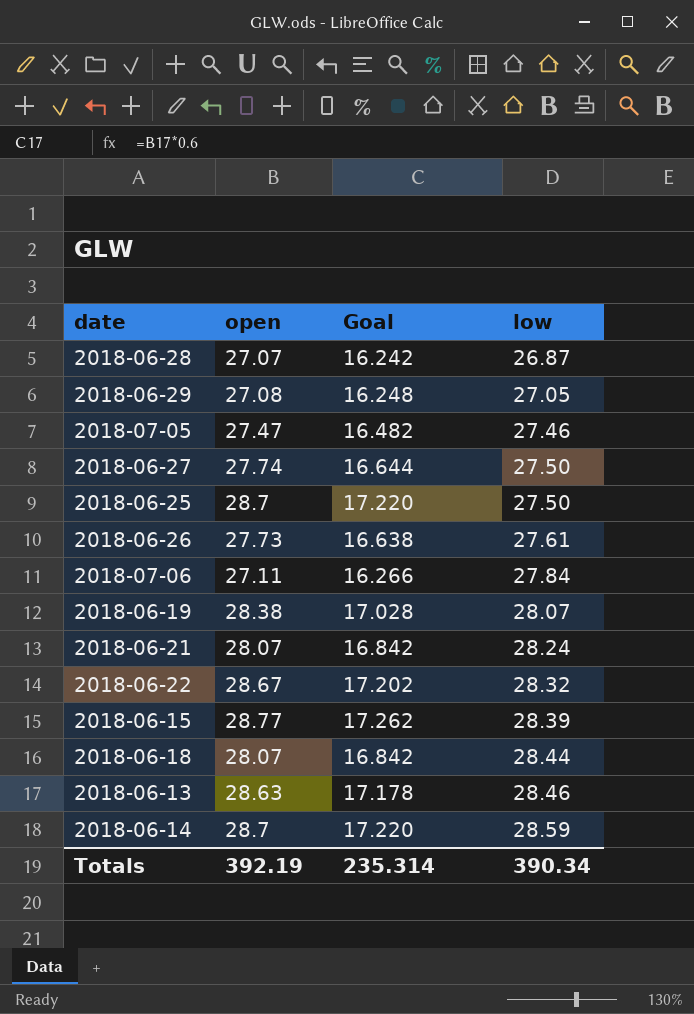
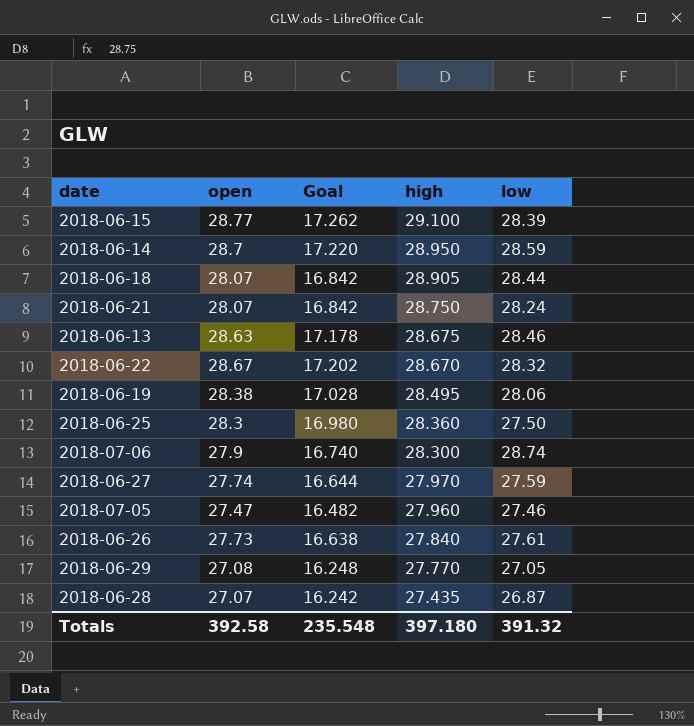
row order: low ascending -> high descending
column high | position: none -> 4
2018-06-19 | low: 28.07 -> 28.06
2018-06-25 | open: 28.7 -> 28.3
2018-06-25 | Goal: 17.220 -> 16.980
2018-07-06 | open: 27.11 -> 27.9
2018-07-06 | Goal: 16.266 -> 16.740
2018-07-06 | low: 27.84 -> 28.74
2018-06-27 | low: 27.50 -> 27.59
Totals | open: 392.19 -> 392.58
Totals | Goal: 235.314 -> 235.548
Totals | low: 390.34 -> 391.32

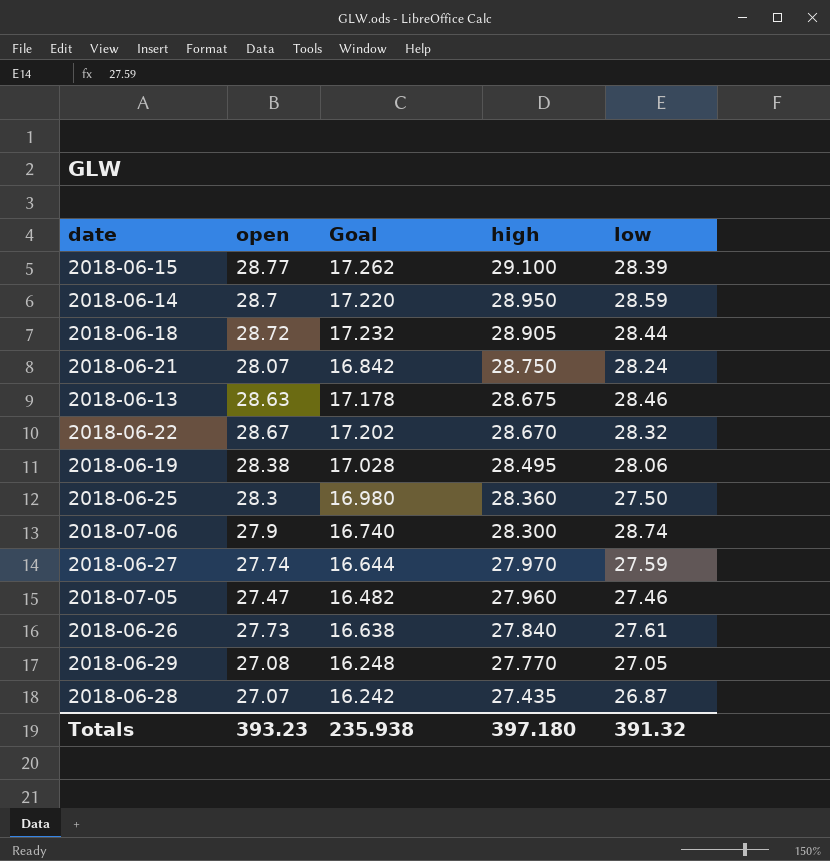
2018-06-18 | open: 28.07 -> 28.72
2018-06-18 | Goal: 16.842 -> 17.232
Totals | open: 392.58 -> 393.23
Totals | Goal: 235.548 -> 235.938

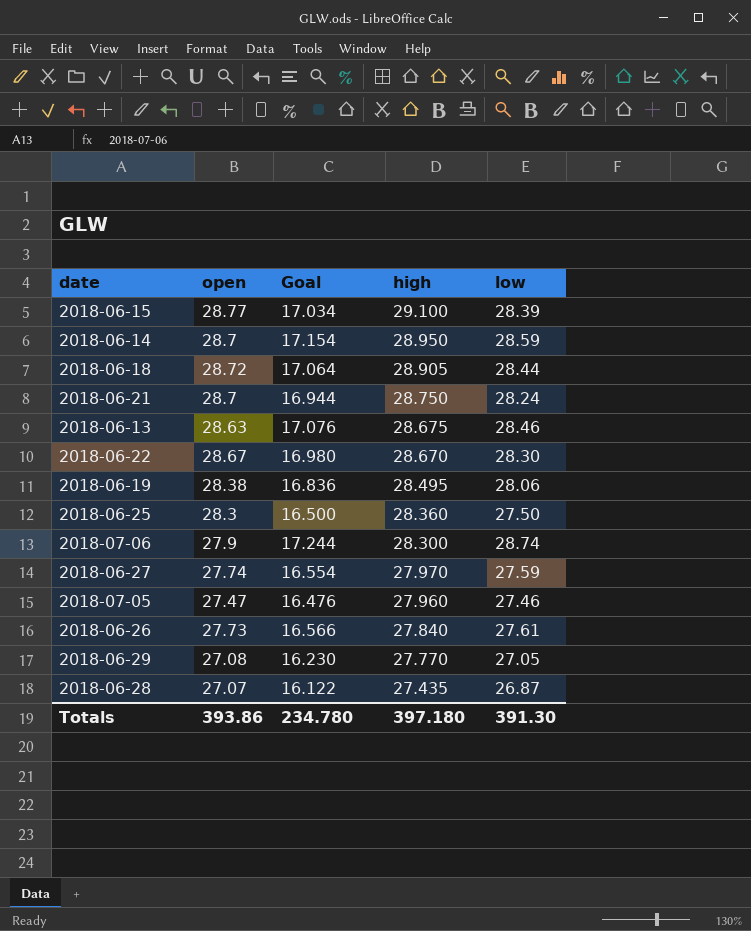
column Goal | formula: [open] * 0.6 -> [low] * 0.6
2018-06-21 | open: 28.07 -> 28.7
2018-06-22 | low: 28.32 -> 28.30
Totals | open: 393.23 -> 393.86
Totals | Goal: 235.938 -> 234.780
Totals | low: 391.32 -> 391.30

